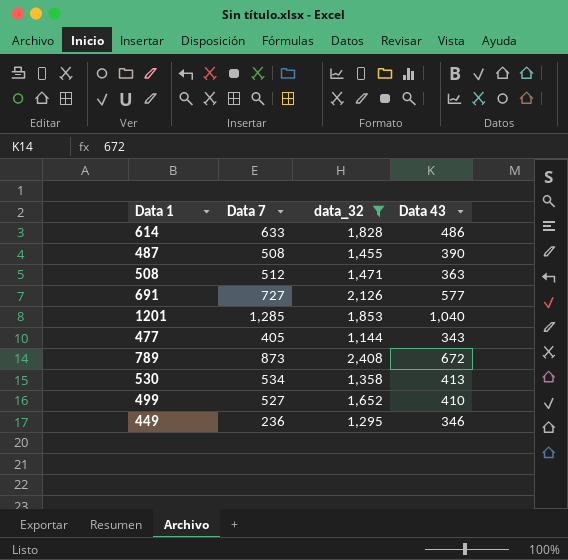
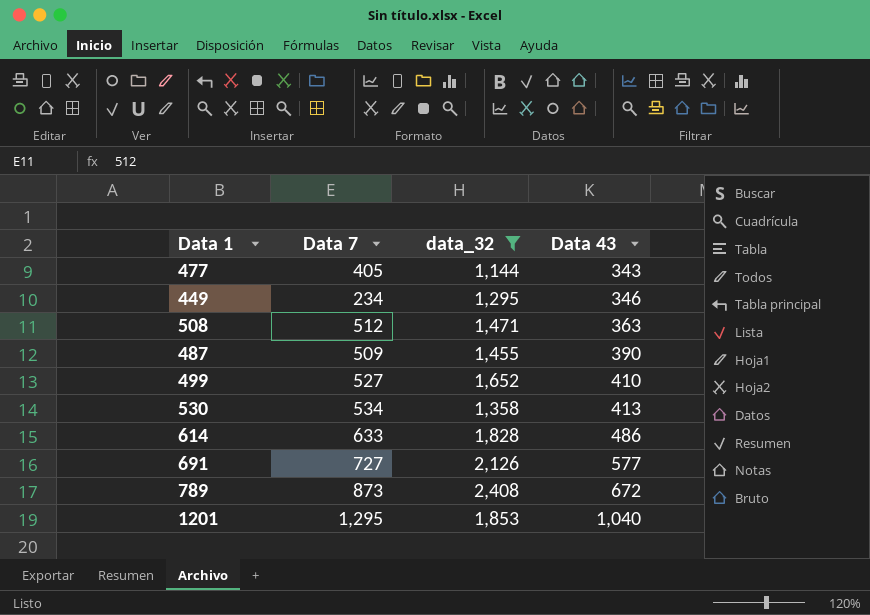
row order: none -> Data 43 ascending
449 | Data 7: 236 -> 234
487 | Data 7: 508 -> 509
1201 | Data 7: 1,285 -> 1,295

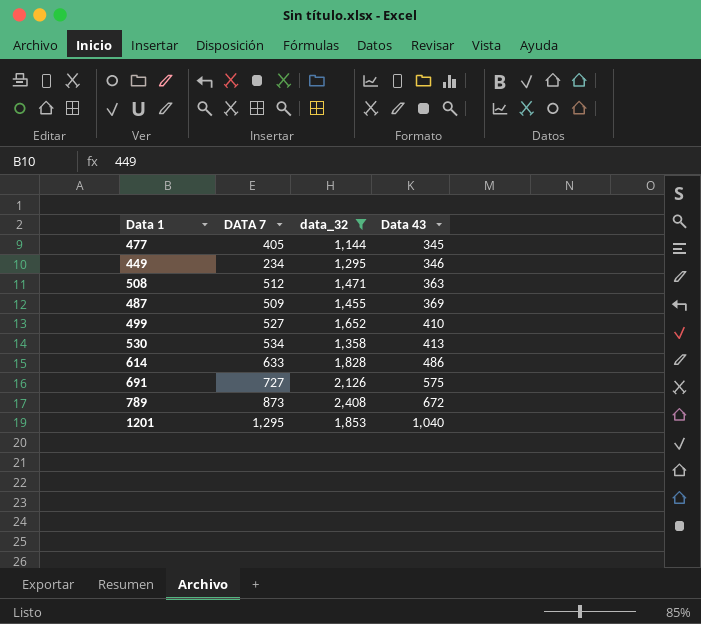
column name: Data 7 -> DATA 7
477 | Data 43: 343 -> 345
487 | Data 43: 390 -> 369
691 | Data 43: 577 -> 575

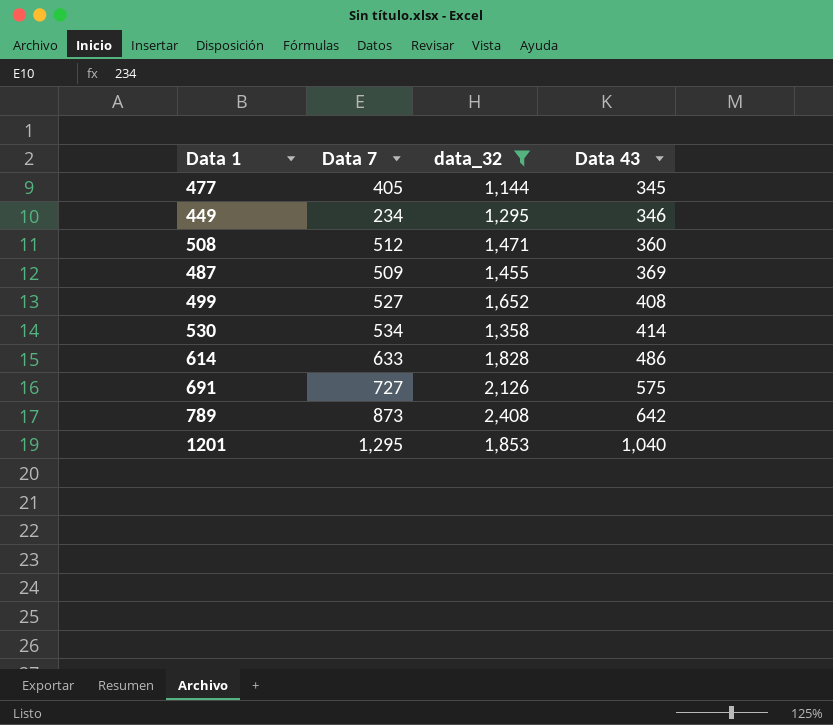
column name: DATA 7 -> Data 7
508 | Data 43: 363 -> 360
499 | Data 43: 410 -> 408
530 | Data 43: 413 -> 414
789 | Data 43: 672 -> 642

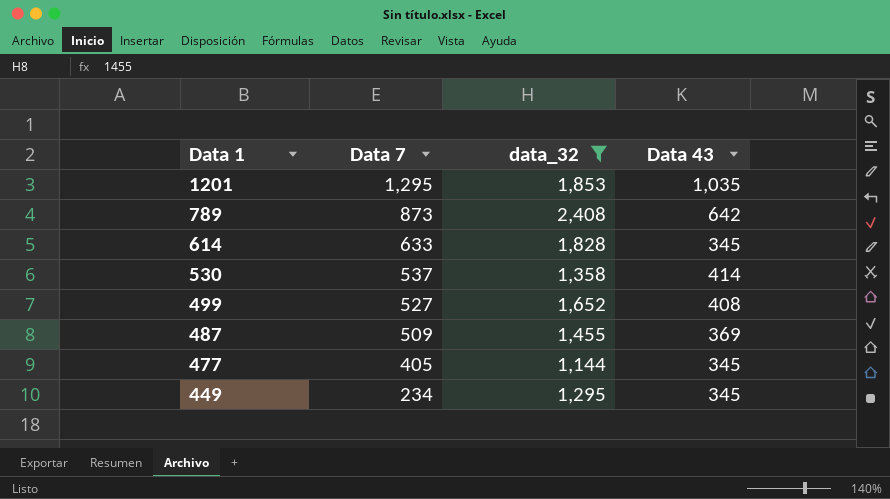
row order: Data 43 ascending -> Data 1 descending
row 508: 512 | 1,471 | 360 -> none
row 691: 727 | 2,126 | 575 -> none
1201 | Data 43: 1,040 -> 1,035
614 | Data 43: 486 -> 345
530 | Data 7: 534 -> 537
449 | Data 43: 346 -> 345

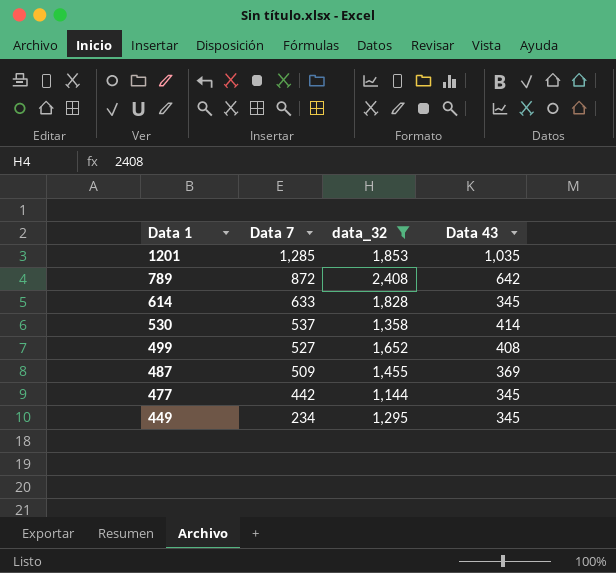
1201 | Data 7: 1,295 -> 1,285
789 | Data 7: 873 -> 872
477 | Data 7: 405 -> 442

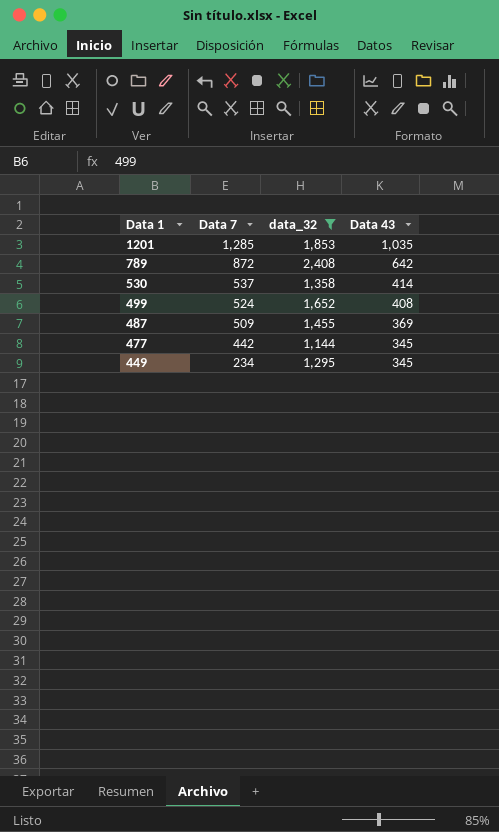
row 614: 633 | 1,828 | 345 -> none
499 | Data 7: 527 -> 524

